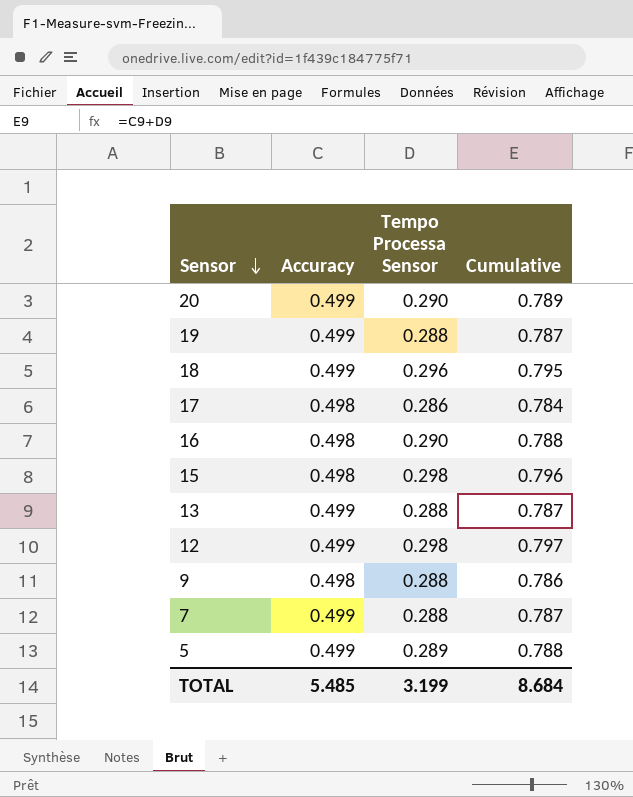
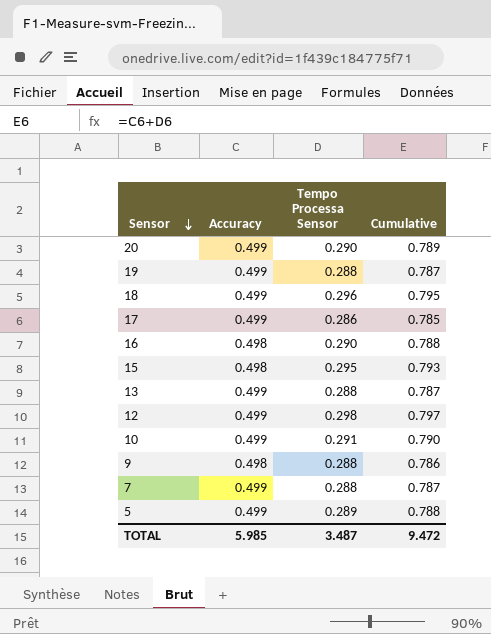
17 | Accuracy: 0.498 -> 0.499
17 | Cumulative: 0.784 -> 0.785
15 | Tempo Processa Sensor: 0.298 -> 0.295
15 | Cumulative: 0.796 -> 0.793
row 10: none -> 0.499 | 0.291 | 0.790
TOTAL | Accuracy: 5.485 -> 5.985
TOTAL | Tempo Processa Sensor: 3.199 -> 3.487
TOTAL | Cumulative: 8.684 -> 9.472

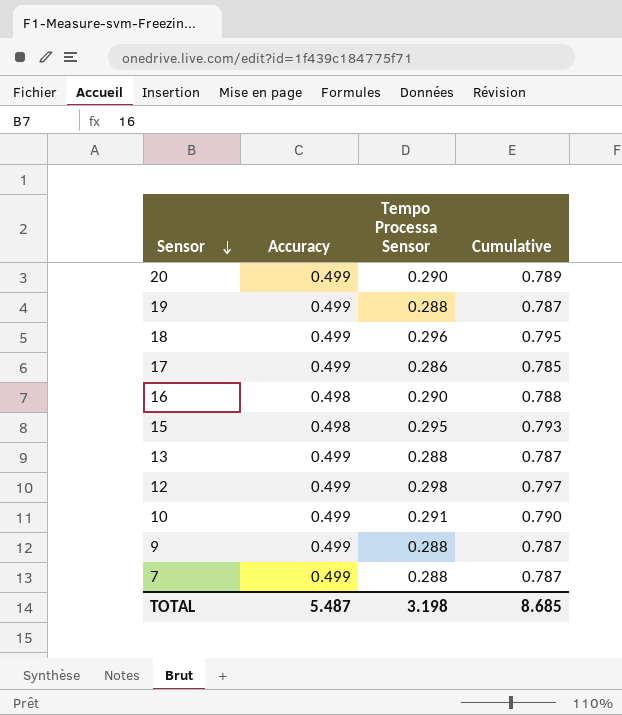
row 5: 0.499 | 0.289 | 0.788 -> none
9 | Accuracy: 0.498 -> 0.499
9 | Cumulative: 0.786 -> 0.787
TOTAL | Accuracy: 5.985 -> 5.487
TOTAL | Tempo Processa Sensor: 3.487 -> 3.198
TOTAL | Cumulative: 9.472 -> 8.685

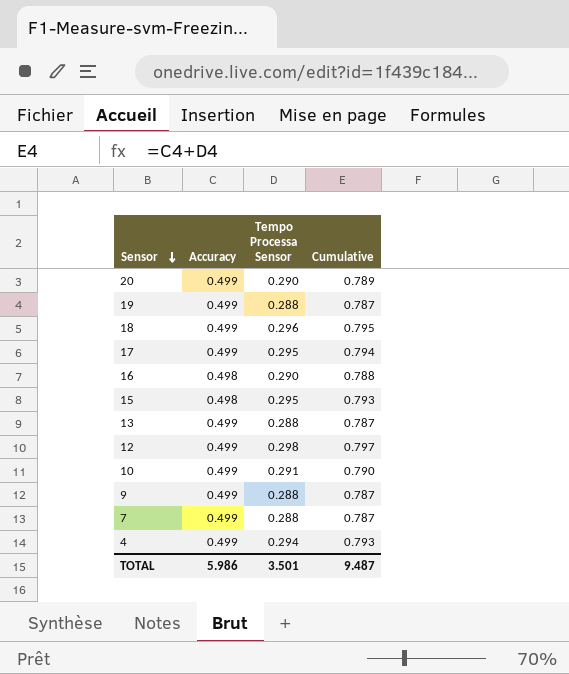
17 | Tempo Processa Sensor: 0.286 -> 0.295
17 | Cumulative: 0.785 -> 0.794
row 4: none -> 0.499 | 0.294 | 0.793
TOTAL | Accuracy: 5.487 -> 5.986
TOTAL | Tempo Processa Sensor: 3.198 -> 3.501
TOTAL | Cumulative: 8.685 -> 9.487

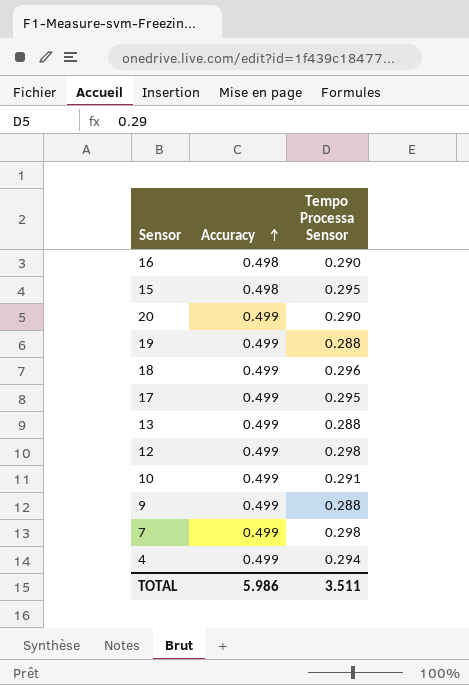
row order: Sensor descending -> Accuracy ascending
column Cumulative | formula: [Accuracy] + [Tempo Processa Sensor] -> none
7 | Tempo Processa Sensor: 0.288 -> 0.298
TOTAL | Tempo Processa Sensor: 3.501 -> 3.511

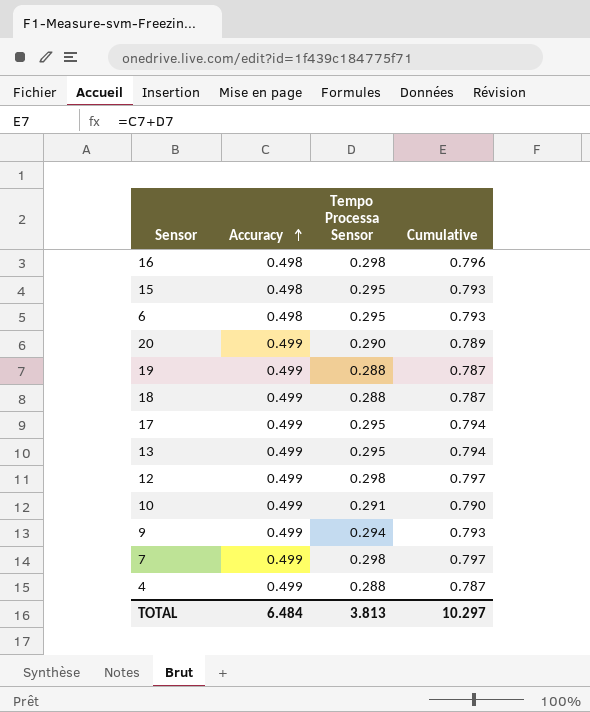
column Cumulative | formula: none -> [Accuracy] + [Tempo Processa Sensor]
16 | Tempo Processa Sensor: 0.290 -> 0.298
row 6: none -> 0.498 | 0.295 | 0.793
18 | Tempo Processa Sensor: 0.296 -> 0.288
13 | Tempo Processa Sensor: 0.288 -> 0.295
9 | Tempo Processa Sensor: 0.288 -> 0.294
4 | Tempo Processa Sensor: 0.294 -> 0.288
TOTAL | Accuracy: 5.986 -> 6.484
TOTAL | Tempo Processa Sensor: 3.511 -> 3.813

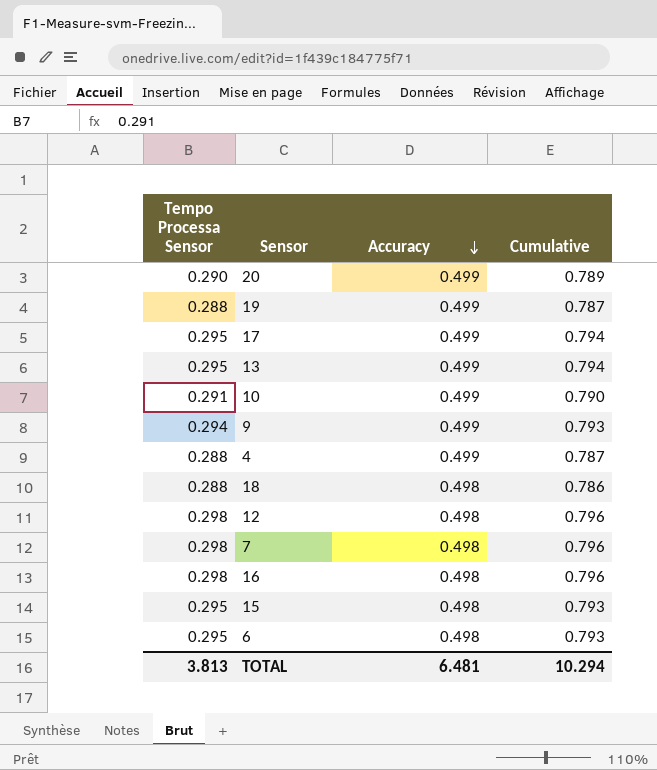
row order: Accuracy ascending -> Accuracy descending
column Tempo Processa Sensor | position: 3 -> 1
18 | Accuracy: 0.499 -> 0.498
18 | Cumulative: 0.787 -> 0.786
12 | Accuracy: 0.499 -> 0.498
12 | Cumulative: 0.797 -> 0.796
7 | Accuracy: 0.499 -> 0.498
7 | Cumulative: 0.797 -> 0.796
TOTAL | Accuracy: 6.484 -> 6.481
TOTAL | Cumulative: 10.297 -> 10.294

